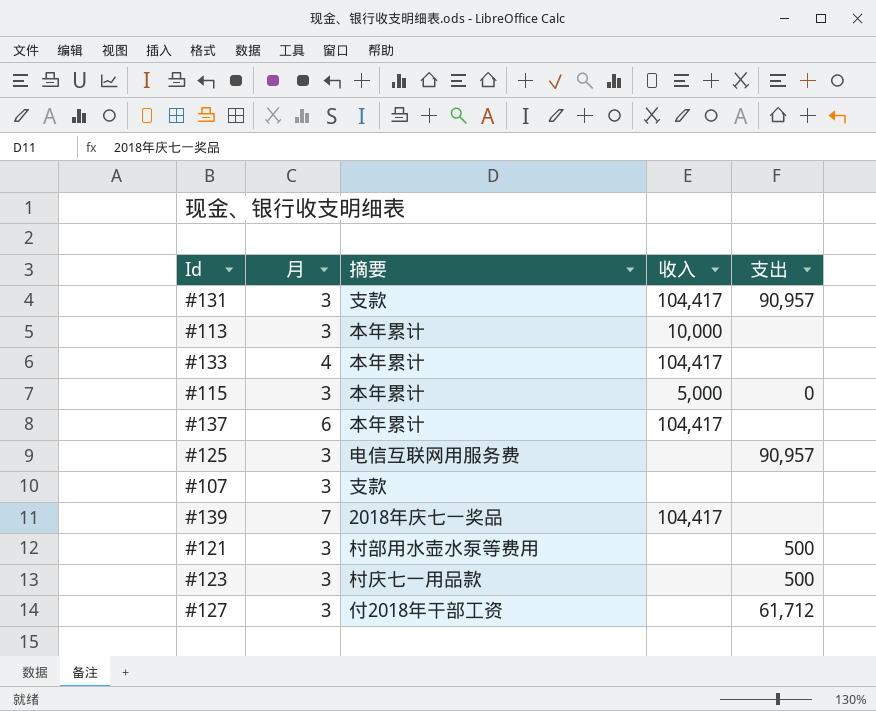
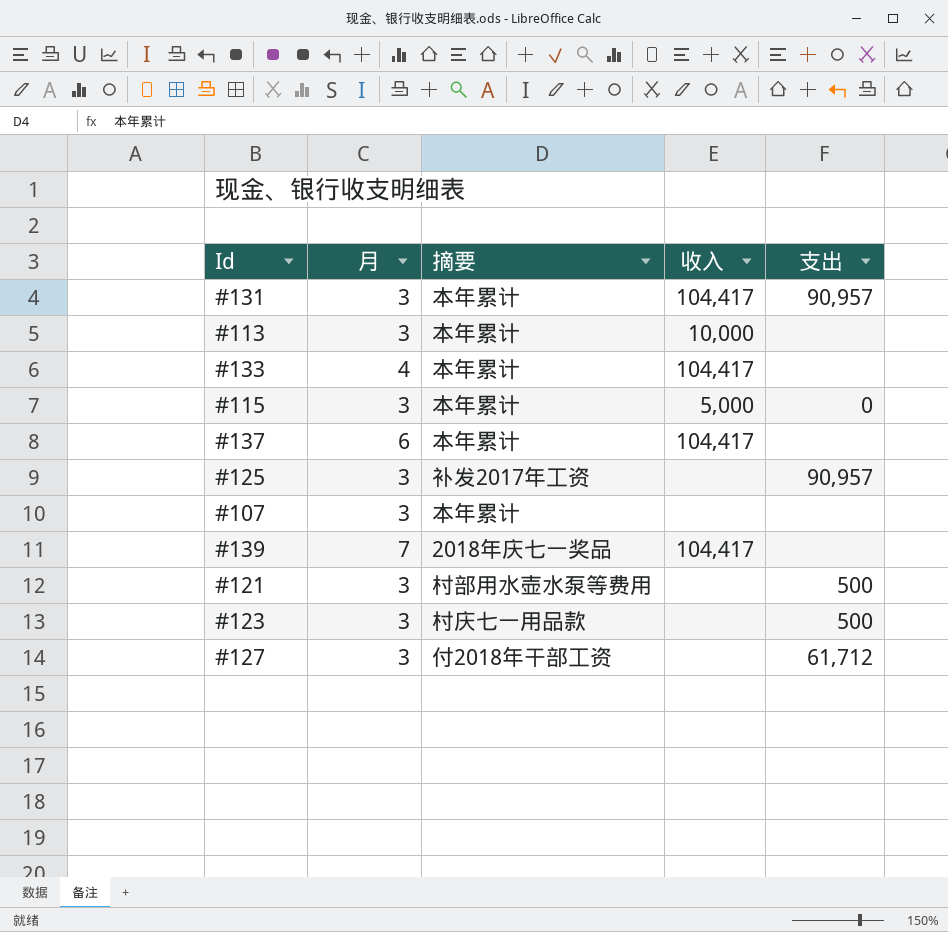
#131 | 摘要: 支款 -> 本年累计
#125 | 摘要: 电信互联网用服务费 -> 补发2017年工资
#107 | 摘要: 支款 -> 本年累计

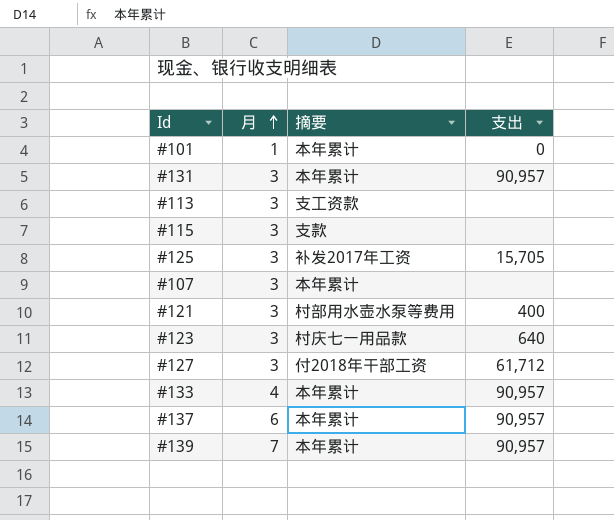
row order: none -> 月 ascending
column 收入 | position: 4 -> none
row #101: none -> 1 | 本年累计 | 0
#113 | 摘要: 本年累计 -> 支工资款
#115 | 摘要: 本年累计 -> 支款
#115 | 支出: 0 -> none
#125 | 支出: 90,957 -> 15,705
#121 | 支出: 500 -> 400
#123 | 支出: 500 -> 640
#133 | 支出: none -> 90,957
#137 | 支出: none -> 90,957
#139 | 摘要: 2018年庆七一奖品 -> 本年累计
#139 | 支出: none -> 90,957

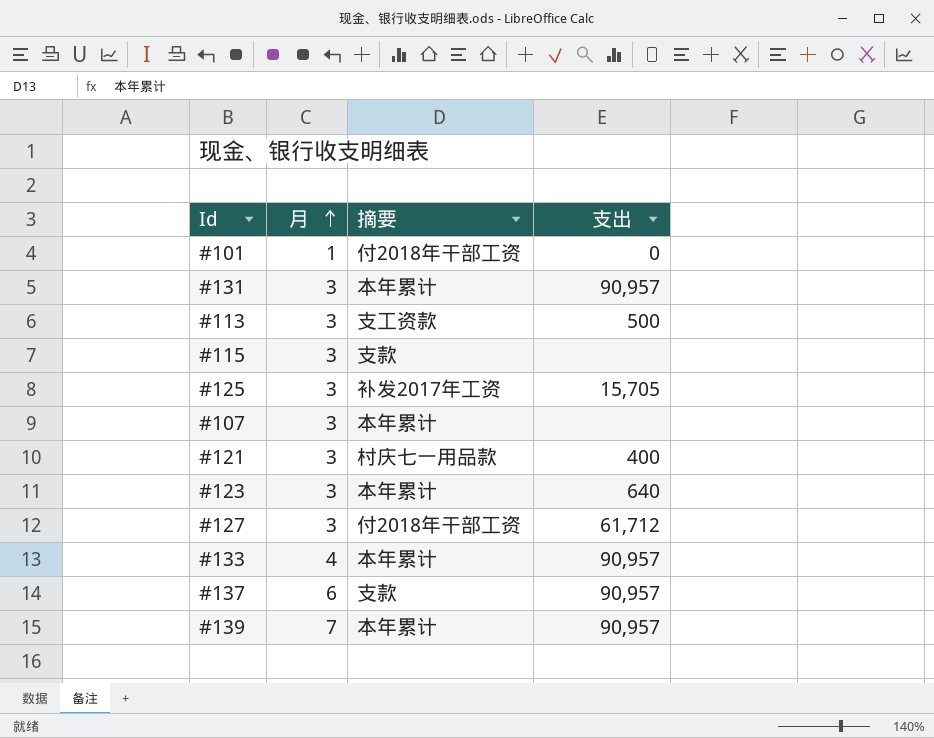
#101 | 摘要: 本年累计 -> 付2018年干部工资
#113 | 支出: none -> 500
#121 | 摘要: 村部用水壶水泵等费用 -> 村庆七一用品款
#123 | 摘要: 村庆七一用品款 -> 本年累计
#137 | 摘要: 本年累计 -> 支款

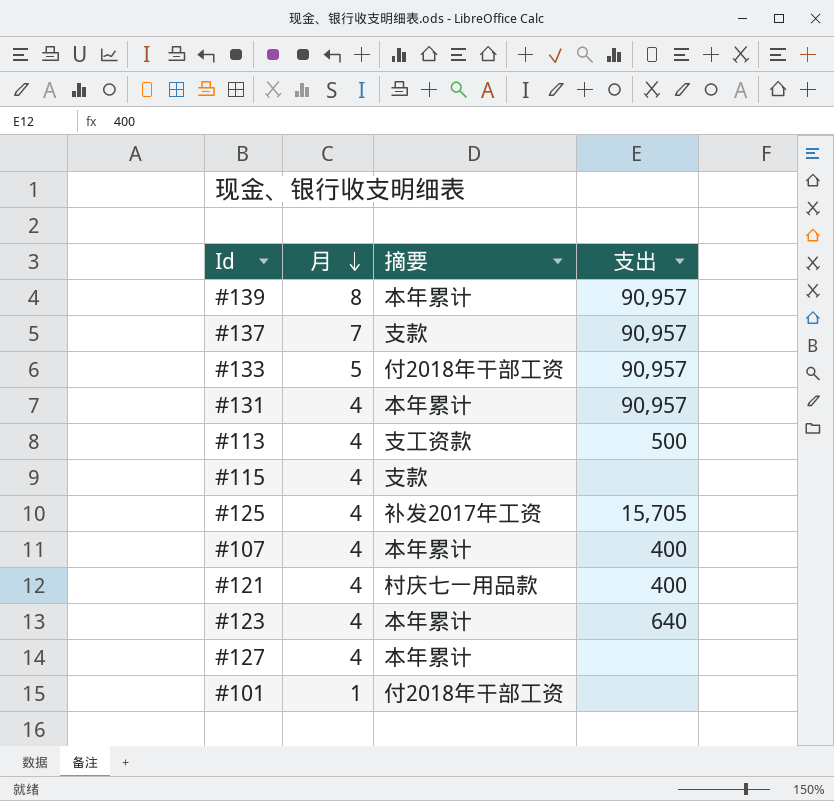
row order: 月 ascending -> 月 descending
#139 | 月: 7 -> 8
#137 | 月: 6 -> 7
#133 | 月: 4 -> 5
#133 | 摘要: 本年累计 -> 付2018年干部工资
#131 | 月: 3 -> 4
#113 | 月: 3 -> 4
#115 | 月: 3 -> 4
#125 | 月: 3 -> 4
#107 | 月: 3 -> 4
#107 | 支出: none -> 400
#121 | 月: 3 -> 4
#123 | 月: 3 -> 4
#127 | 月: 3 -> 4
#127 | 摘要: 付2018年干部工资 -> 本年累计
#127 | 支出: 61,712 -> none
#101 | 支出: 0 -> none

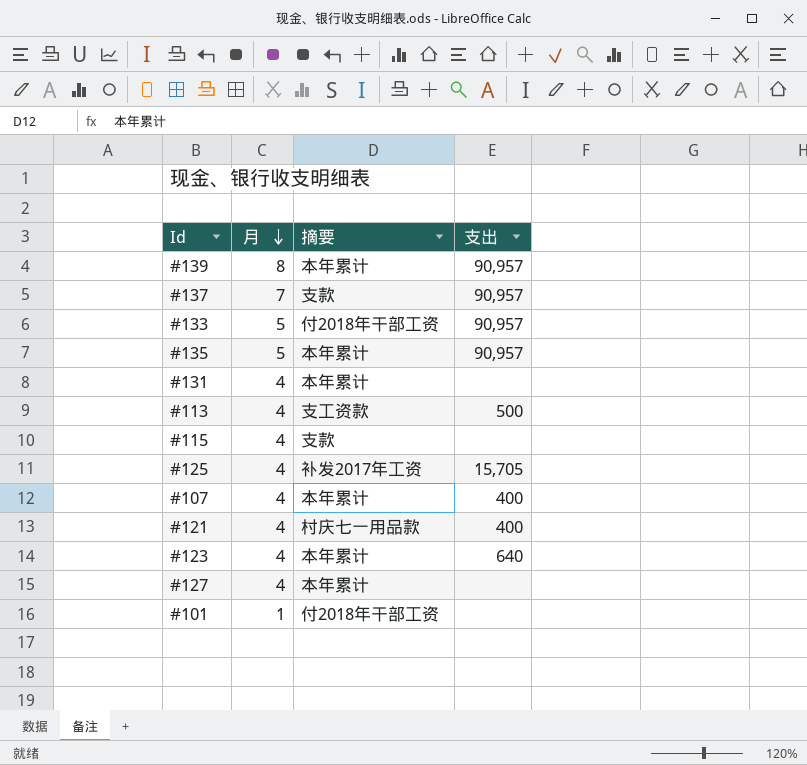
row #135: none -> 5 | 本年累计 | 90,957
#131 | 支出: 90,957 -> none

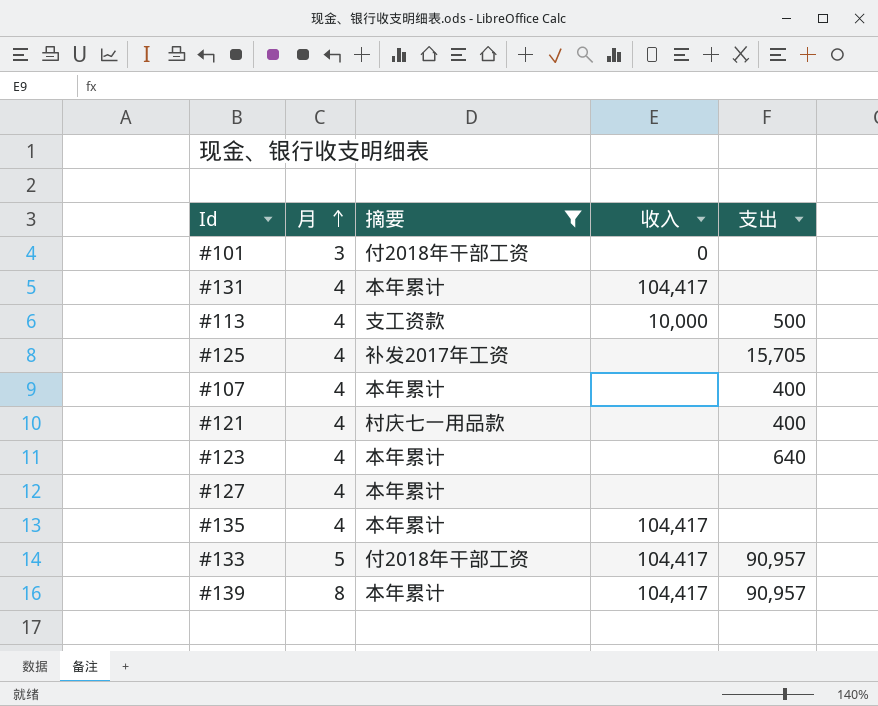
filter: none -> 摘要 != 支款
row order: 月 descending -> 月 ascending
column 收入 | position: none -> 4
#101 | 月: 1 -> 3
#135 | 月: 5 -> 4
#135 | 支出: 90,957 -> none

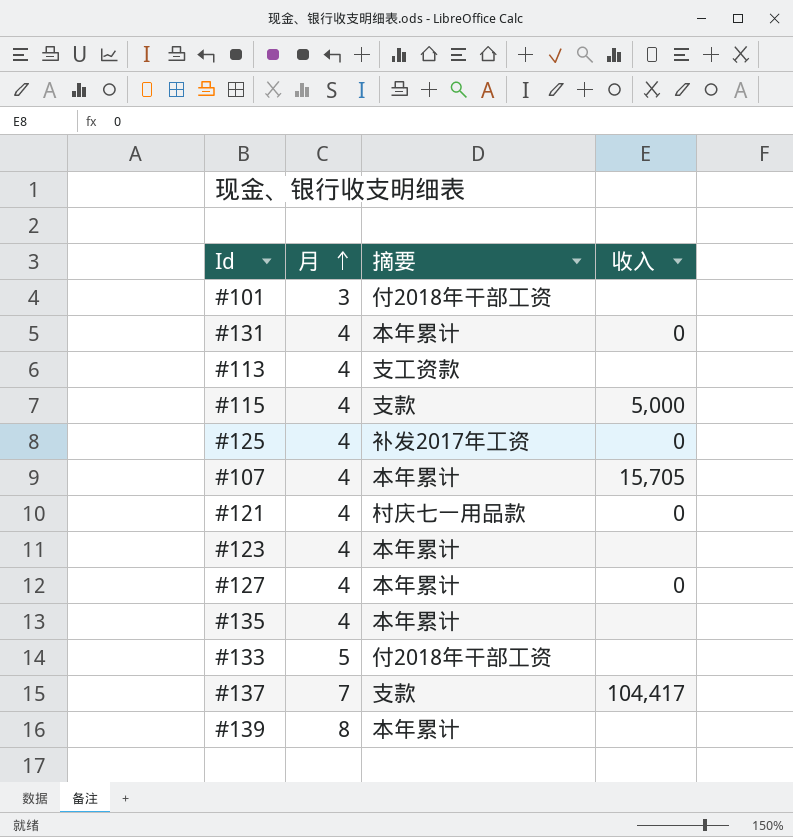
filter: 摘要 != 支款 -> none
column 支出 | position: 5 -> none
#101 | 收入: 0 -> none
#131 | 收入: 104,417 -> 0
#113 | 收入: 10,000 -> none
#125 | 收入: none -> 0
#107 | 收入: none -> 15,705
#121 | 收入: none -> 0
#127 | 收入: none -> 0
#135 | 收入: 104,417 -> none
#133 | 收入: 104,417 -> none
#139 | 收入: 104,417 -> none

